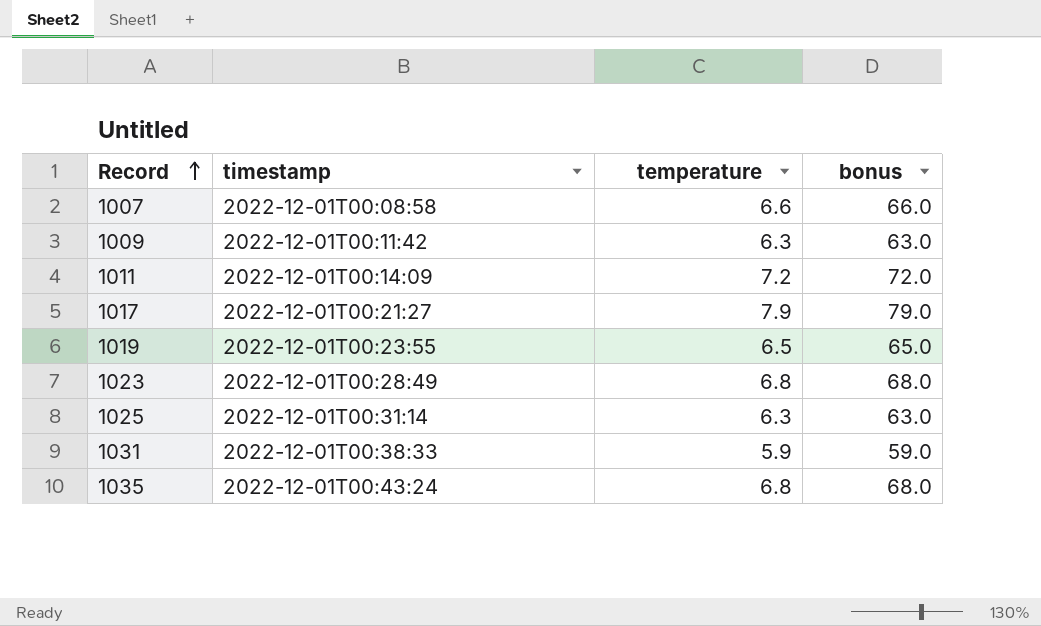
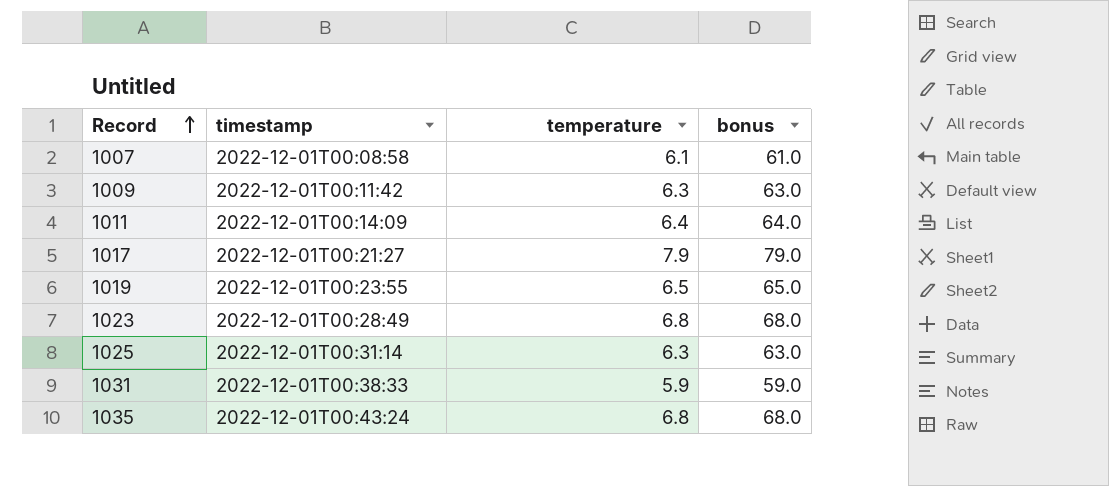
1007 | temperature: 6.6 -> 6.1
1007 | bonus: 66.0 -> 61.0
1011 | temperature: 7.2 -> 6.4
1011 | bonus: 72.0 -> 64.0

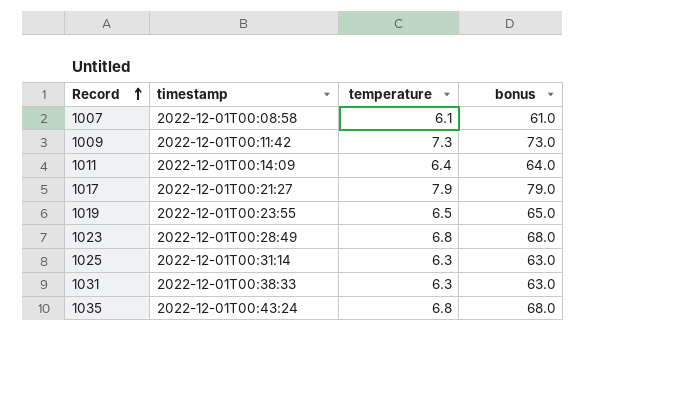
1009 | temperature: 6.3 -> 7.3
1009 | bonus: 63.0 -> 73.0
1031 | temperature: 5.9 -> 6.3
1031 | bonus: 59.0 -> 63.0

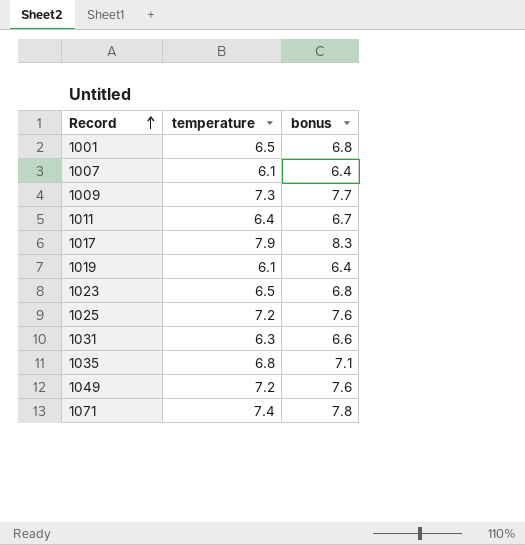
column timestamp | position: 2 -> none
column bonus | formula: [temperature] * 10 -> [temperature] * 1.05
row 1001: none -> 6.5 | 6.8
1019 | temperature: 6.5 -> 6.1
1023 | temperature: 6.8 -> 6.5
1025 | temperature: 6.3 -> 7.2
row 1049: none -> 7.2 | 7.6
row 1071: none -> 7.4 | 7.8

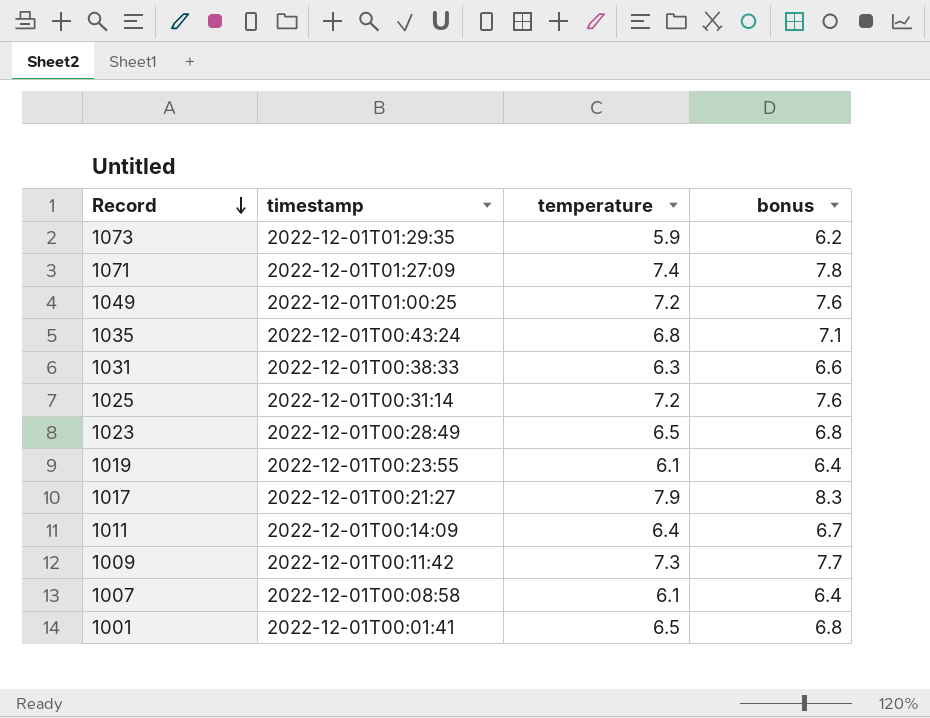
row order: Record ascending -> Record descending
column timestamp | position: none -> 2
row 1073: none -> 2022-12-01T01:29:35 | 5.9 | 6.2

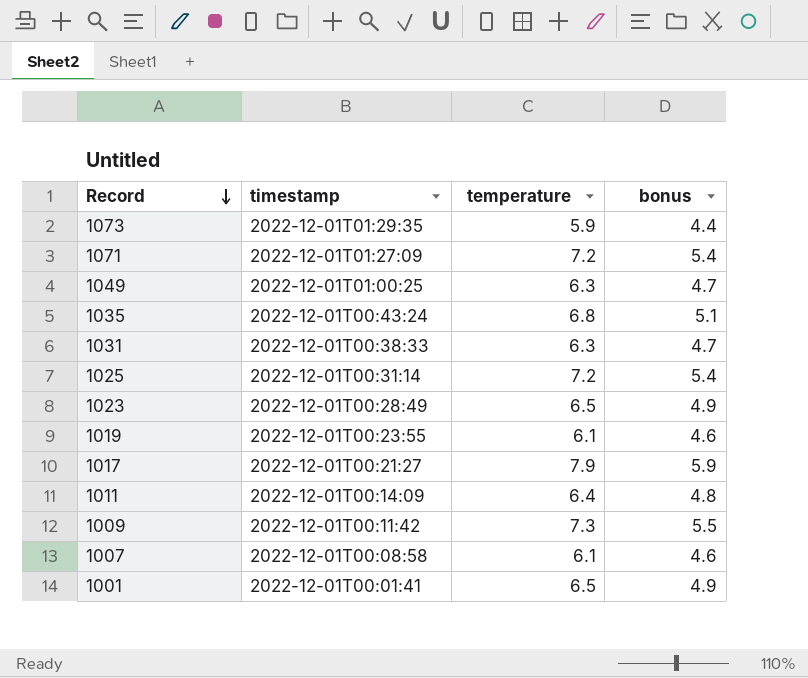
column bonus | formula: [temperature] * 1.05 -> [temperature] * 0.75
1071 | temperature: 7.4 -> 7.2
1049 | temperature: 7.2 -> 6.3

